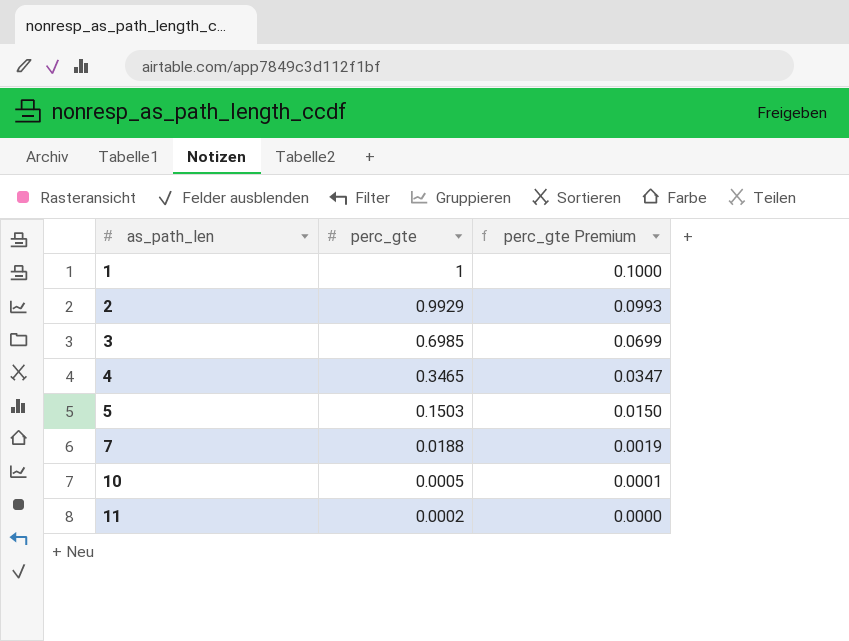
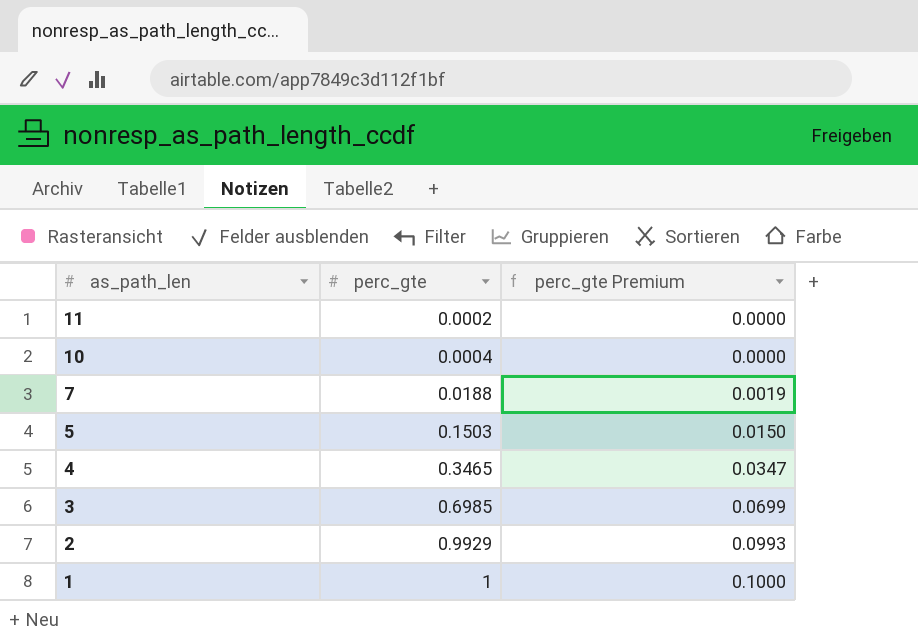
row order: as_path_len ascending -> as_path_len descending
10 | perc_gte: 0.0005 -> 0.0004
10 | perc_gte Premium: 0.0001 -> 0.0000

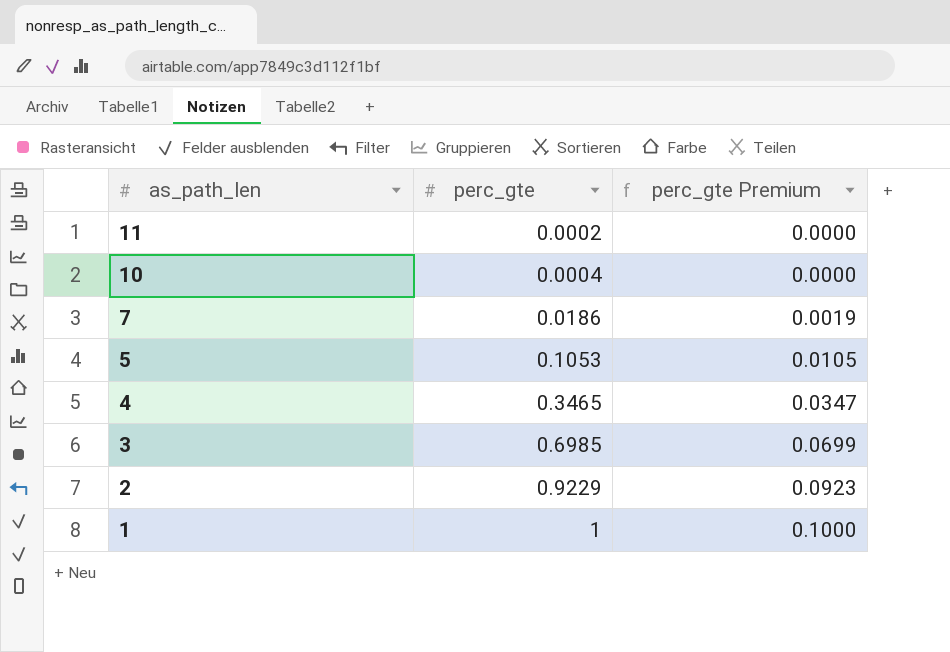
7 | perc_gte: 0.0188 -> 0.0186
5 | perc_gte: 0.1503 -> 0.1053
5 | perc_gte Premium: 0.0150 -> 0.0105
2 | perc_gte: 0.9929 -> 0.9229
2 | perc_gte Premium: 0.0993 -> 0.0923

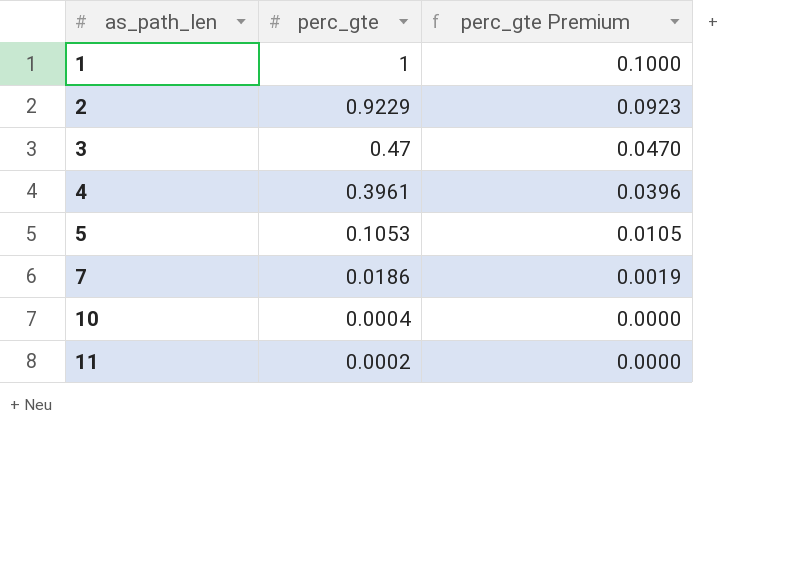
row order: as_path_len descending -> as_path_len ascending
3 | perc_gte: 0.6985 -> 0.47
3 | perc_gte Premium: 0.0699 -> 0.0470
4 | perc_gte: 0.3465 -> 0.3961
4 | perc_gte Premium: 0.0347 -> 0.0396

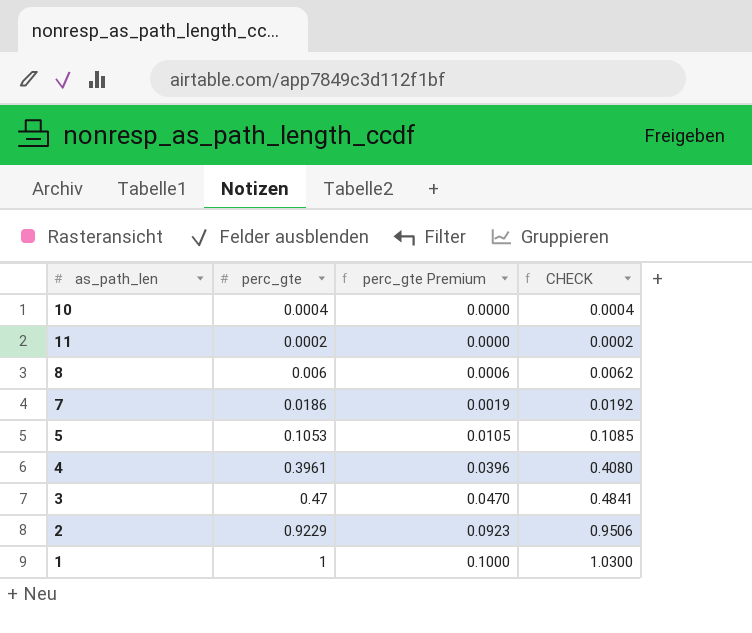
row order: as_path_len ascending -> perc_gte Premium ascending
column CHECK | formula: none -> [perc_gte] * 1.03
row 8: none -> 0.006 | 0.0006 | 0.0062

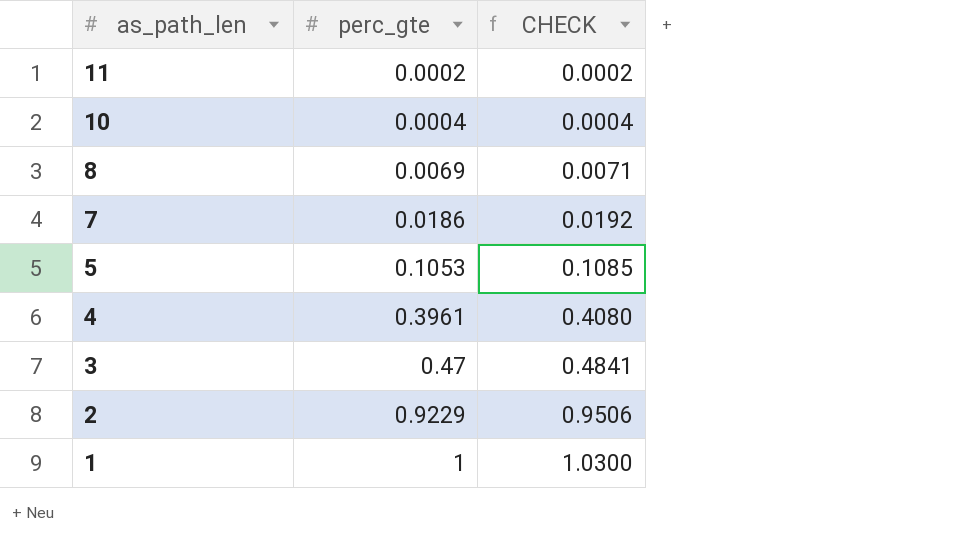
row order: perc_gte Premium ascending -> as_path_len descending
column perc_gte Premium | formula: [perc_gte] * 0.1 -> none
8 | perc_gte: 0.006 -> 0.0069
8 | CHECK: 0.0062 -> 0.0071

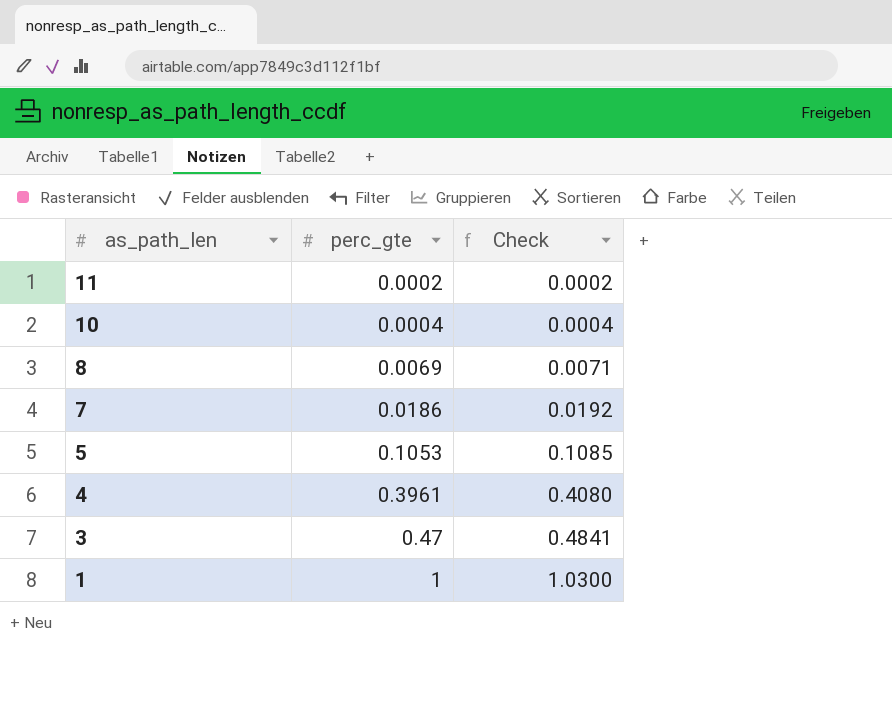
column name: CHECK -> Check
row 2: 0.9229 | 0.9506 -> none

